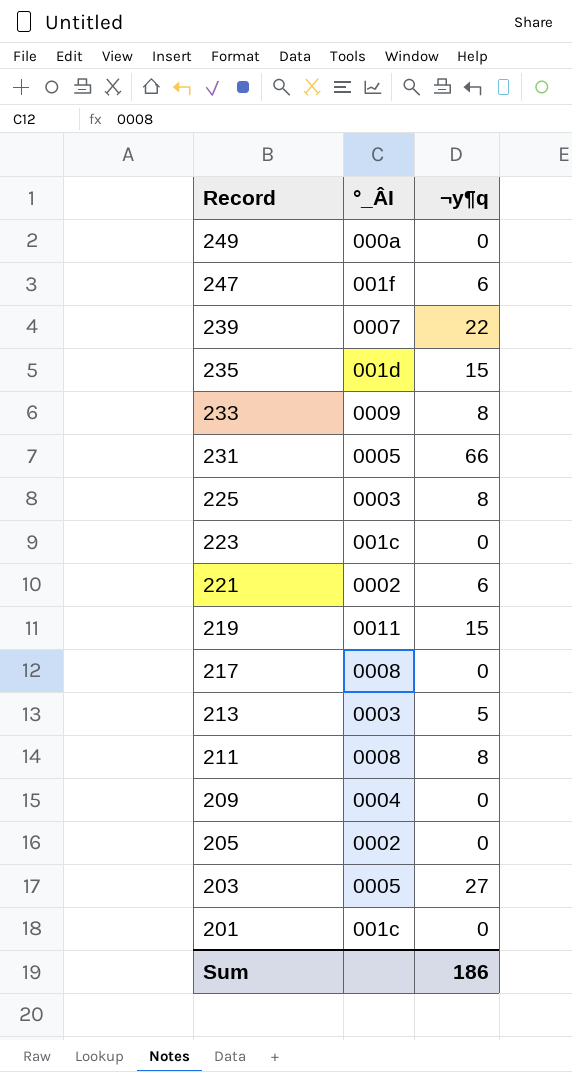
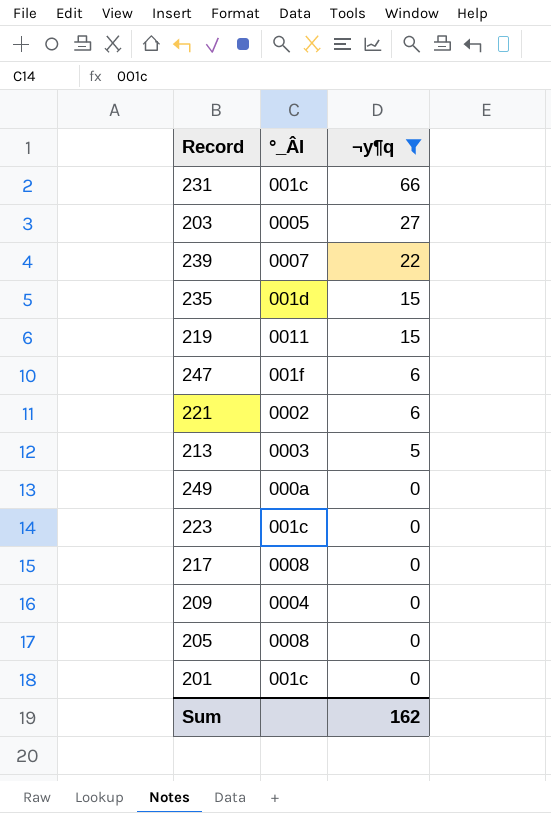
filter: none -> ¬y¶q != 8
row order: Record descending -> ¬y¶q descending
231 | °_ÂI: 0005 -> 001c
205 | °_ÂI: 0002 -> 0008
Sum | ¬y¶q: 186 -> 162

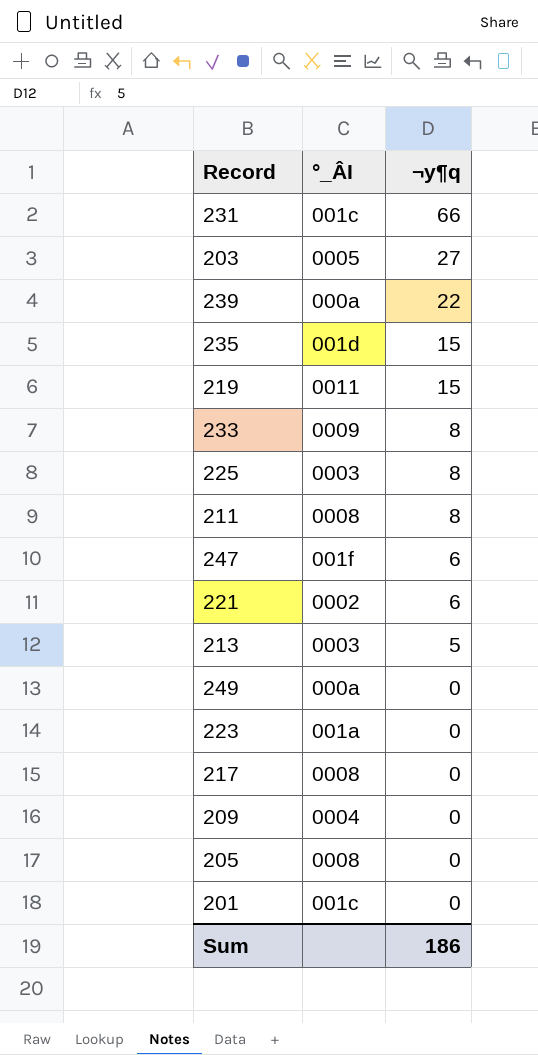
filter: ¬y¶q != 8 -> none
239 | °_ÂI: 0007 -> 000a
223 | °_ÂI: 001c -> 001a
Sum | ¬y¶q: 162 -> 186

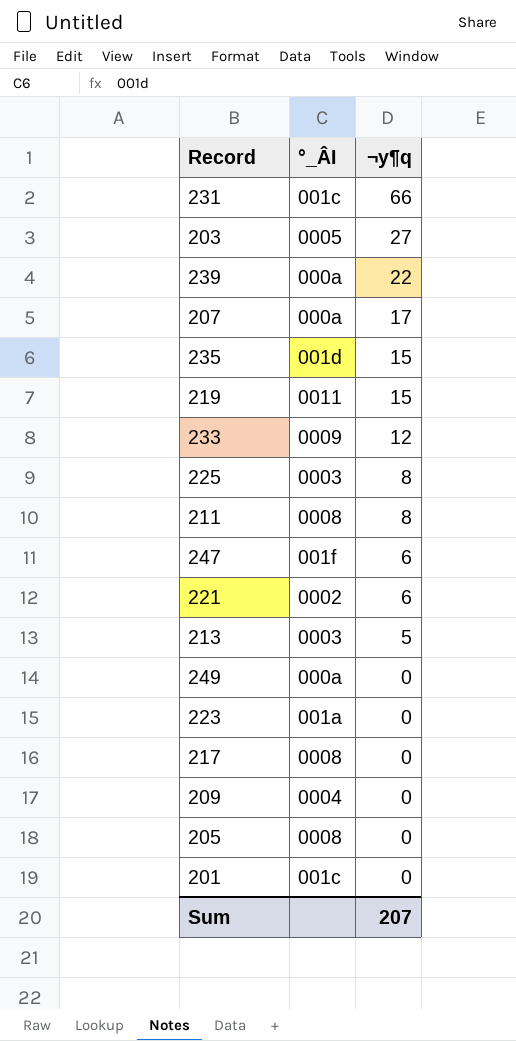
row 207: none -> 000a | 17
233 | ¬y¶q: 8 -> 12
Sum | ¬y¶q: 186 -> 207

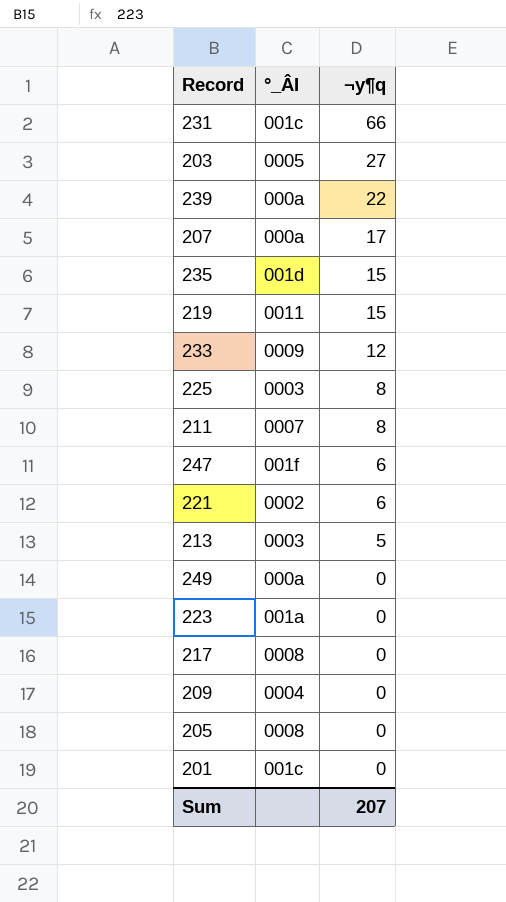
211 | °_ÂI: 0008 -> 0007

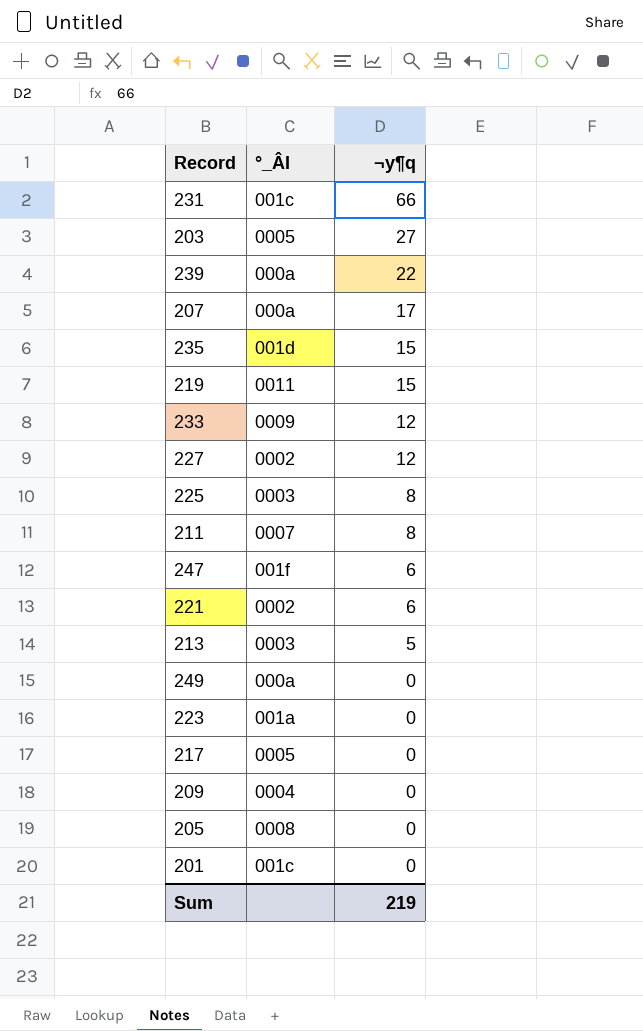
row 227: none -> 0002 | 12
217 | °_ÂI: 0008 -> 0005
Sum | ¬y¶q: 207 -> 219

